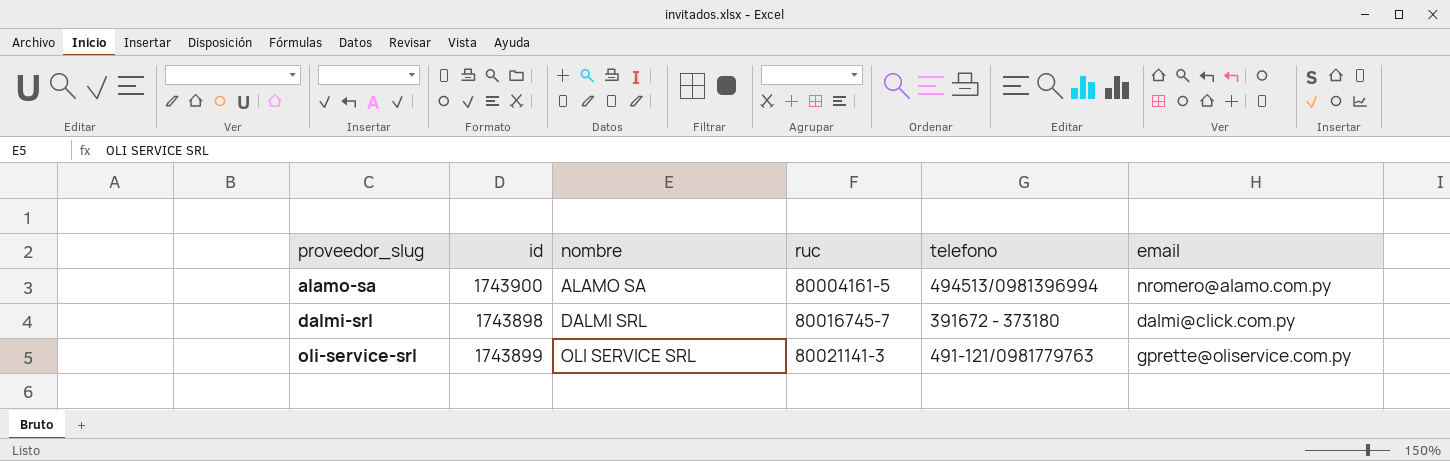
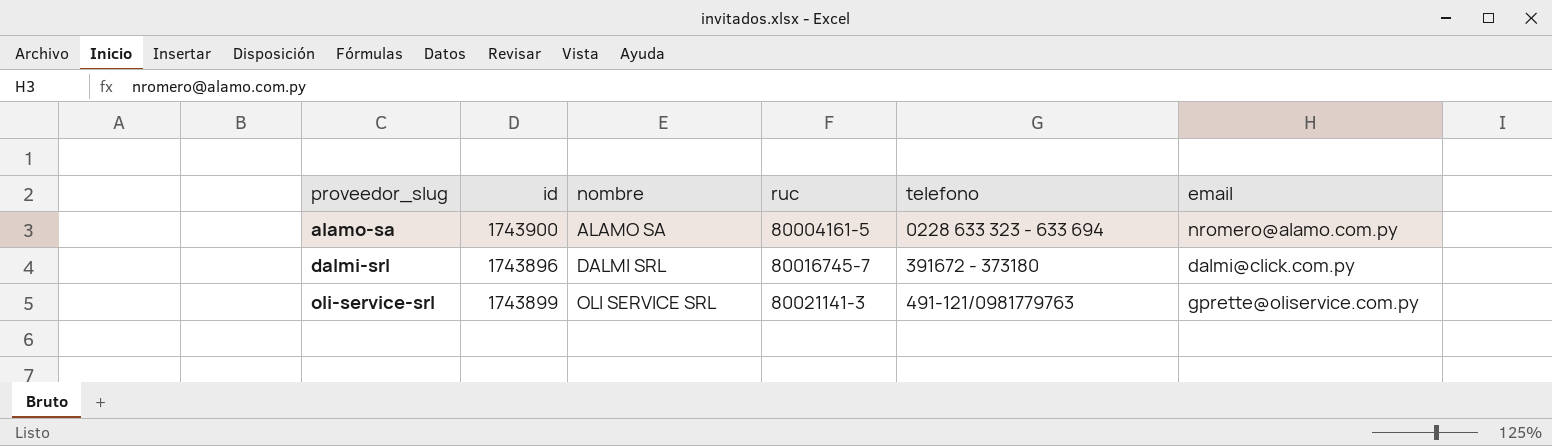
alamo-sa | telefono: 494513/0981396994 -> 0228 633 323 - 633 694
dalmi-srl | id: 1743898 -> 1743896

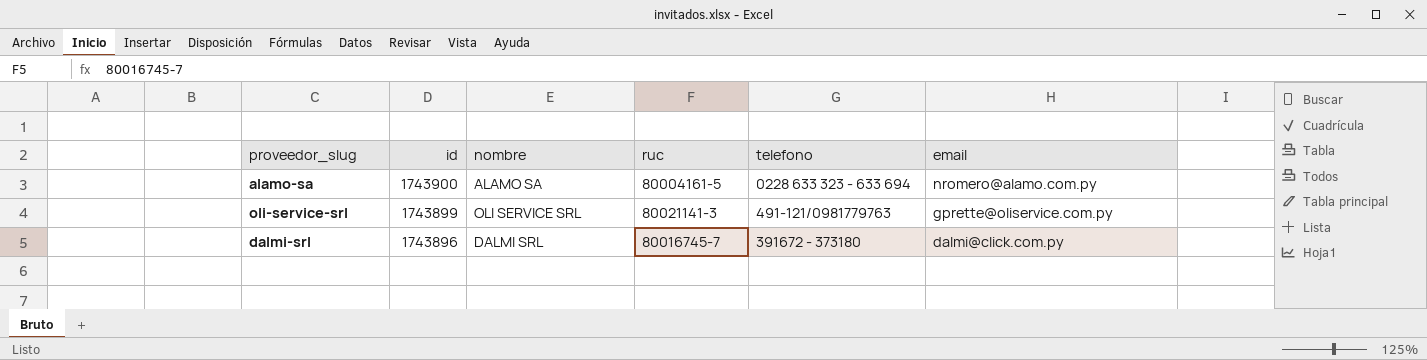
row order: proveedor_slug ascending -> id descending

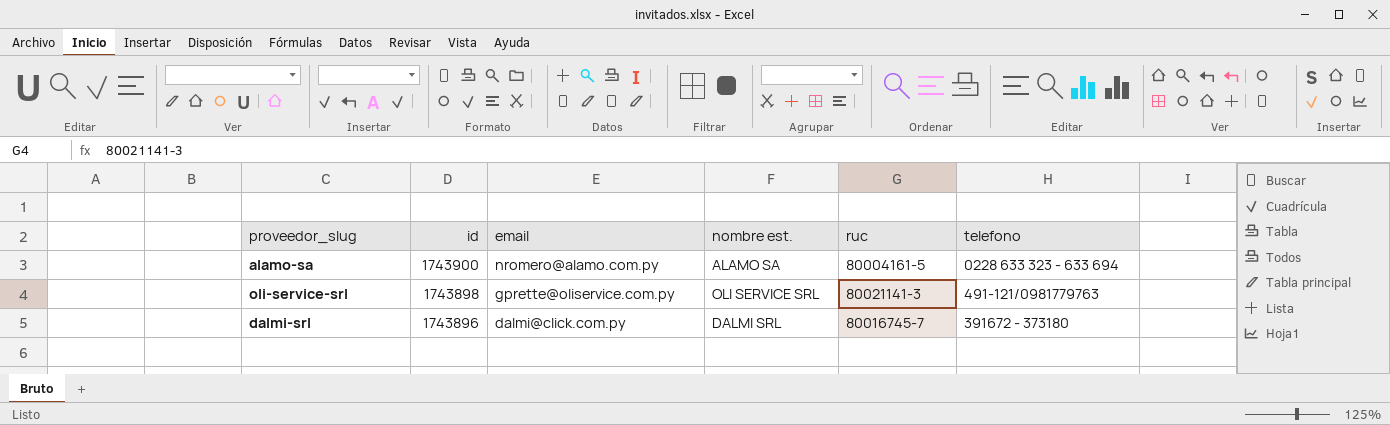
column email | position: 6 -> 3
column name: nombre -> nombre est.
oli-service-srl | id: 1743899 -> 1743898

